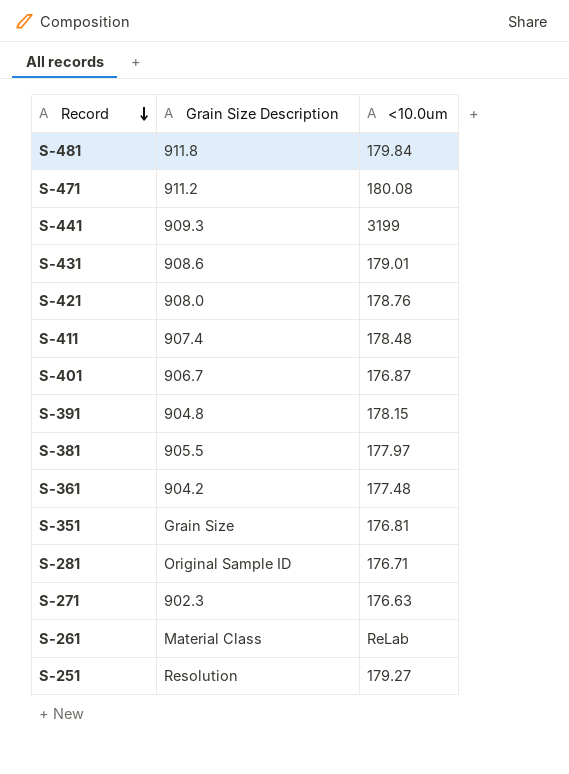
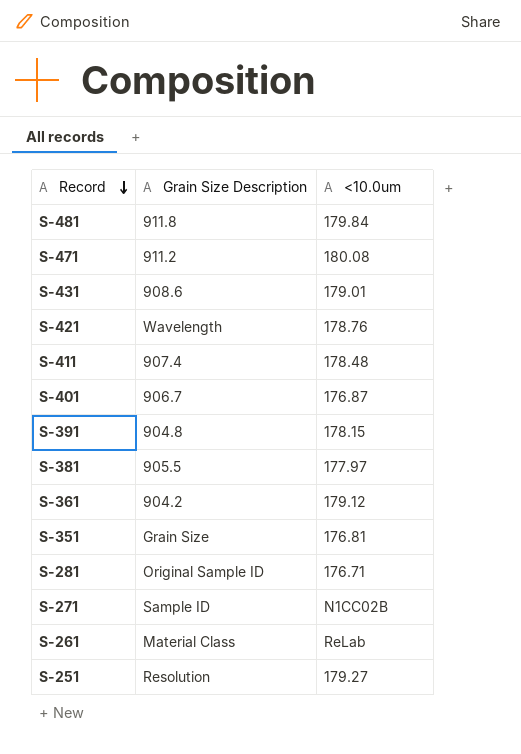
row S-441: 909.3 | 3199 -> none
S-421 | Grain Size Description: 908.0 -> Wavelength
S-361 | <10.0um: 177.48 -> 179.12
S-271 | Grain Size Description: 902.3 -> Sample ID
S-271 | <10.0um: 176.63 -> N1CC02B

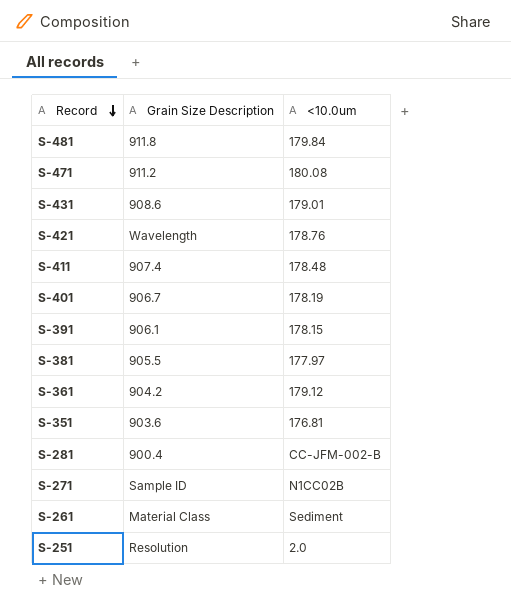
S-401 | <10.0um: 176.87 -> 178.19
S-391 | Grain Size Description: 904.8 -> 906.1
S-351 | Grain Size Description: Grain Size -> 903.6
S-281 | Grain Size Description: Original Sample ID -> 900.4
S-281 | <10.0um: 176.71 -> CC-JFM-002-B
S-261 | <10.0um: ReLab -> Sediment
S-251 | <10.0um: 179.27 -> 2.0

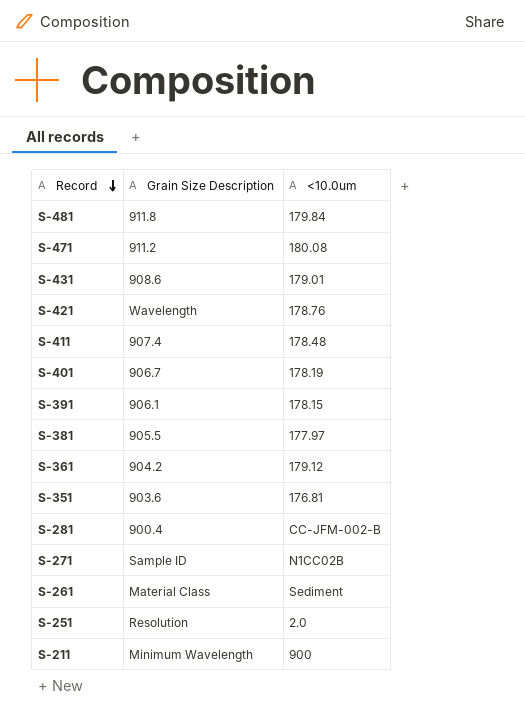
row S-211: none -> Minimum Wavelength | 900

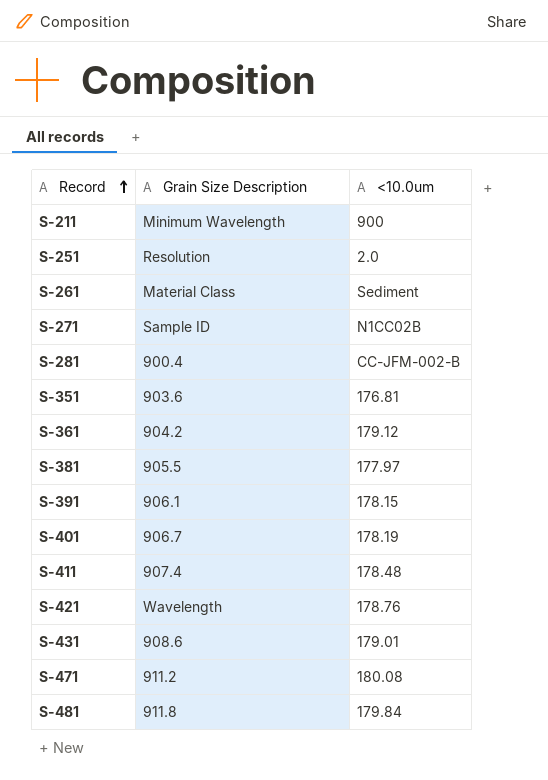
row order: Record descending -> Record ascending

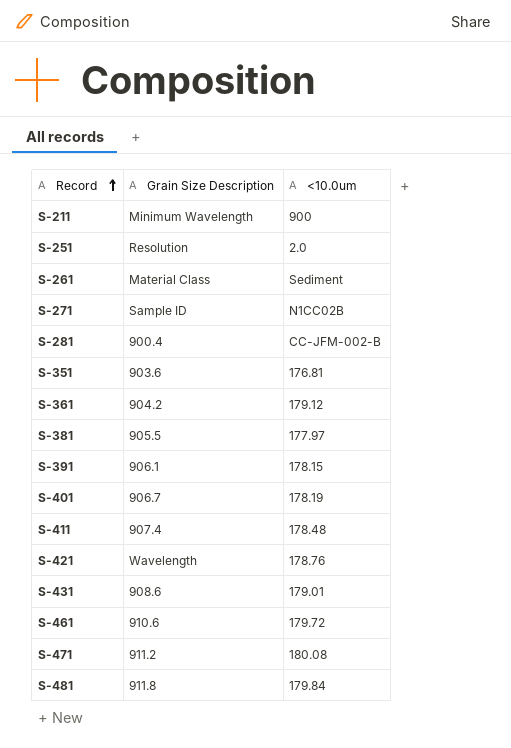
row S-461: none -> 910.6 | 179.72

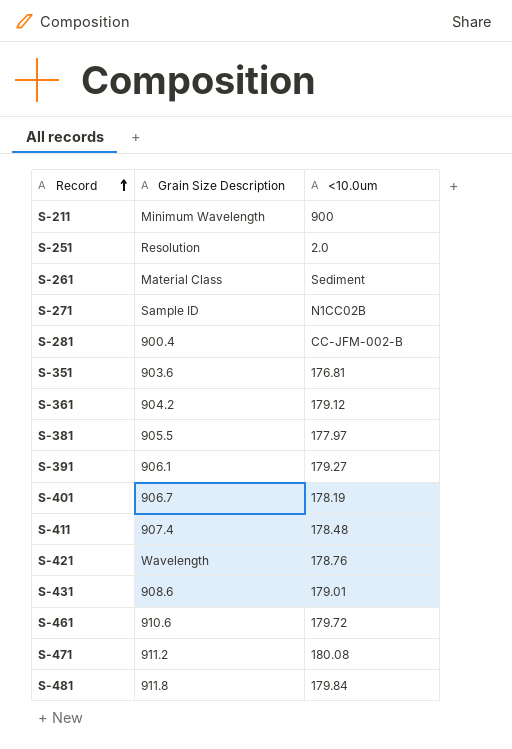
S-391 | <10.0um: 178.15 -> 179.27

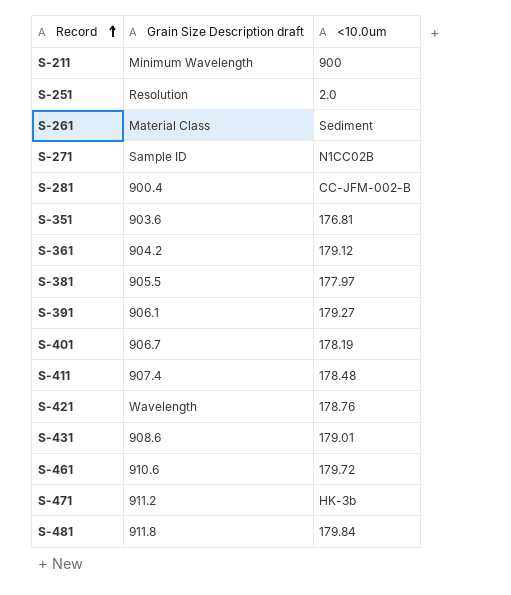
column name: Grain Size Description -> Grain Size Description draft
S-471 | <10.0um: 180.08 -> HK-3b

